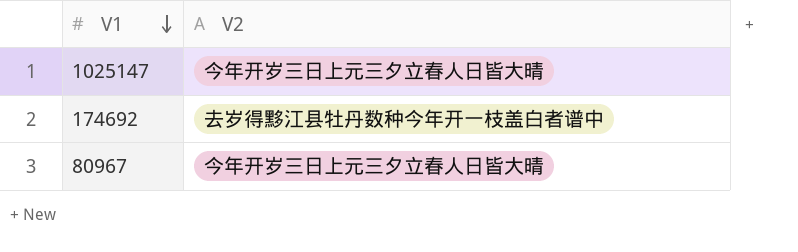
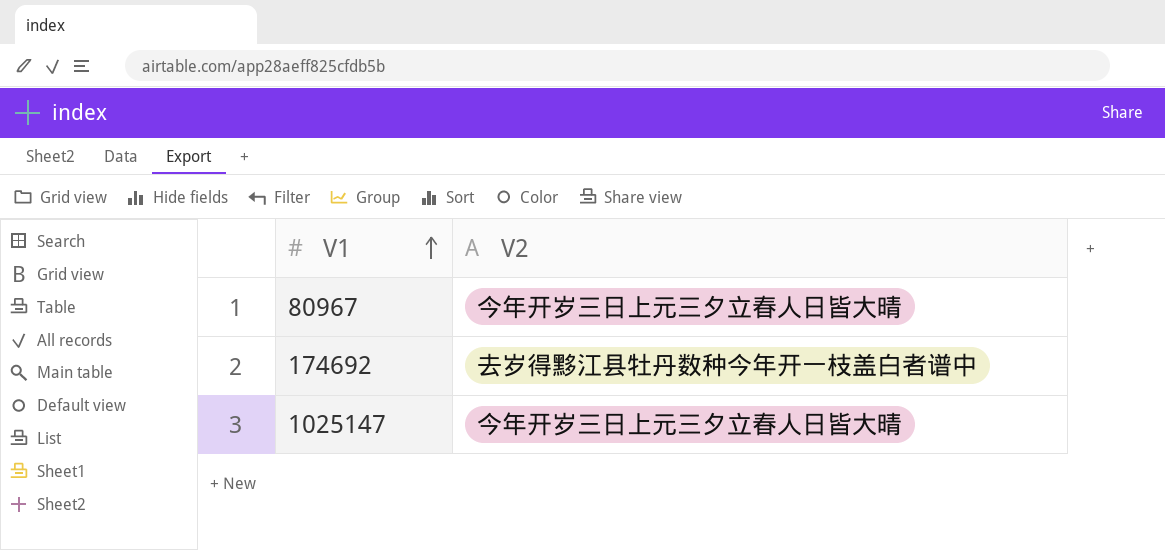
row order: V1 descending -> V1 ascending

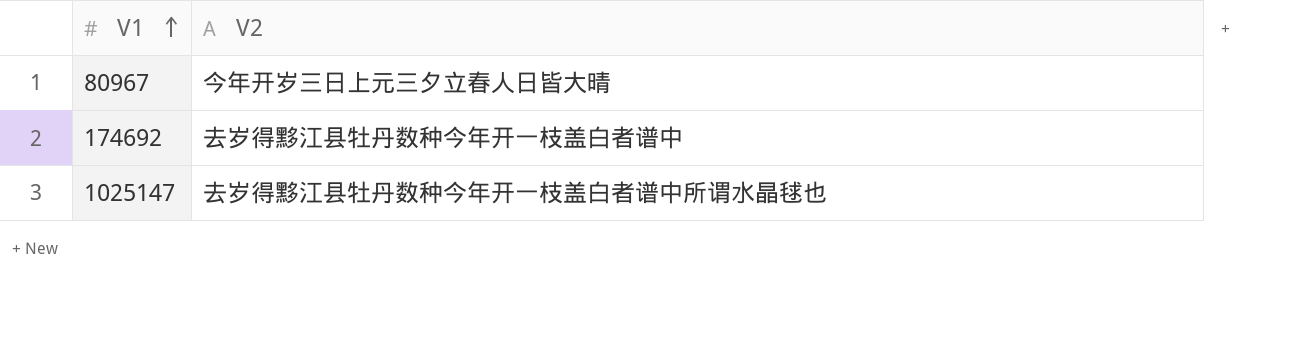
1025147 | V2: 今年开岁三日上元三夕立春人日皆大晴 -> 去岁得黟江县牡丹数种今年开一枝盖白者谱中所谓水晶毬也

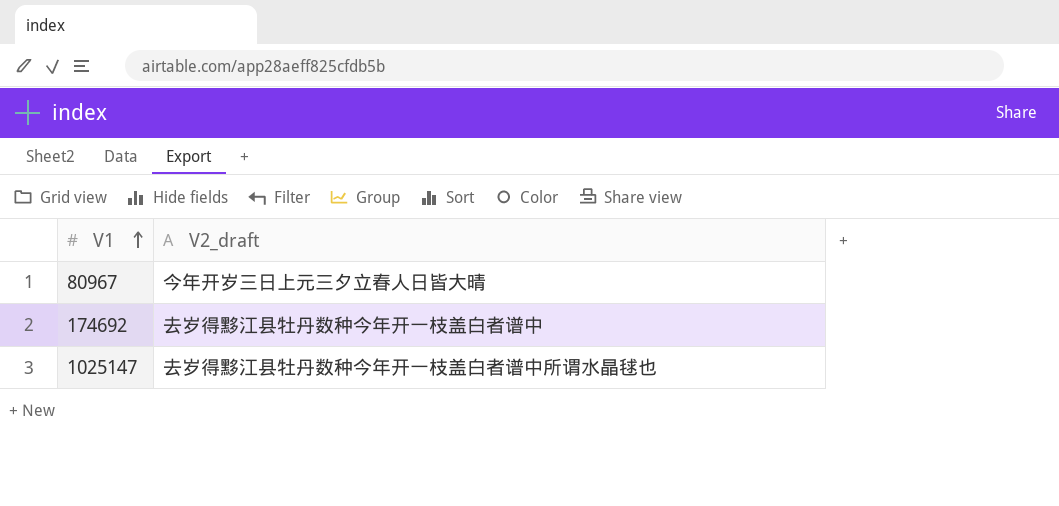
column name: V2 -> V2_draft

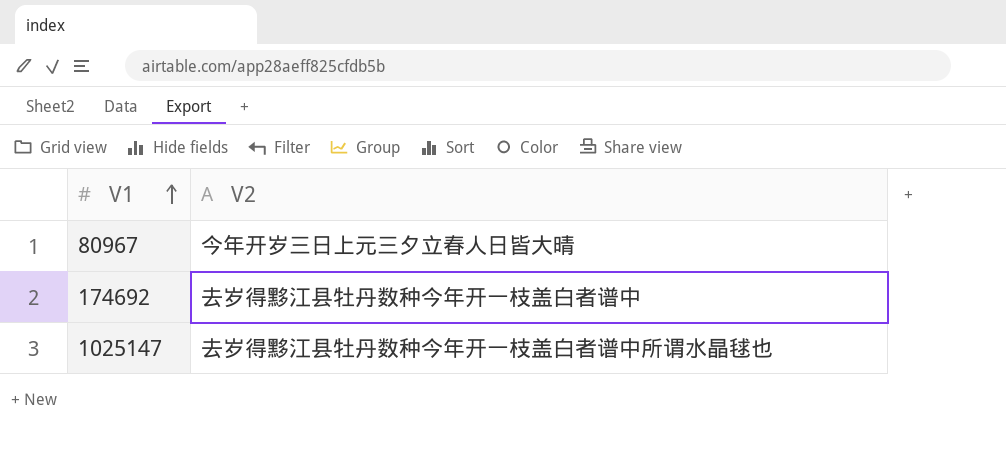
column name: V2_draft -> V2

